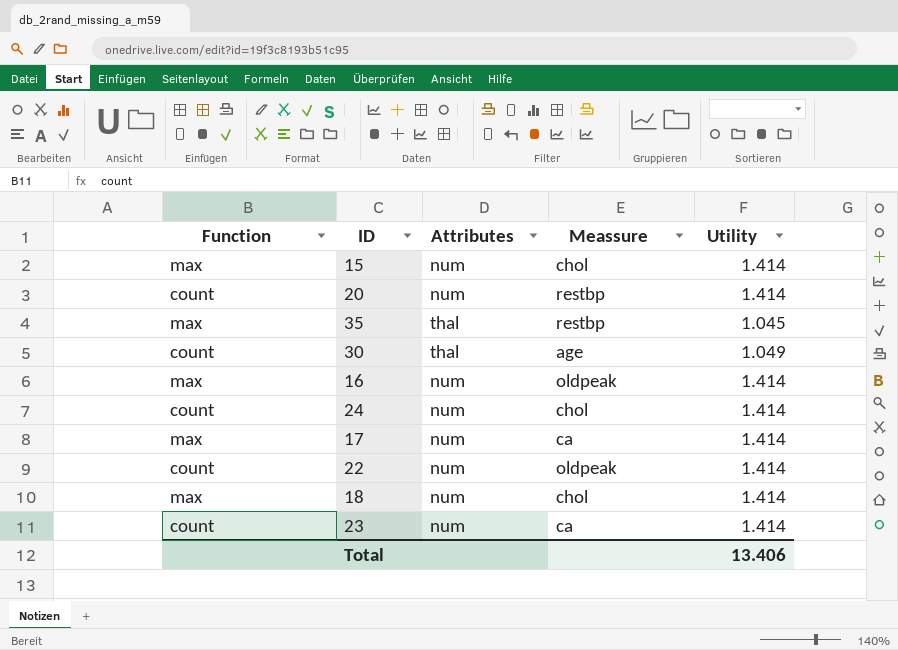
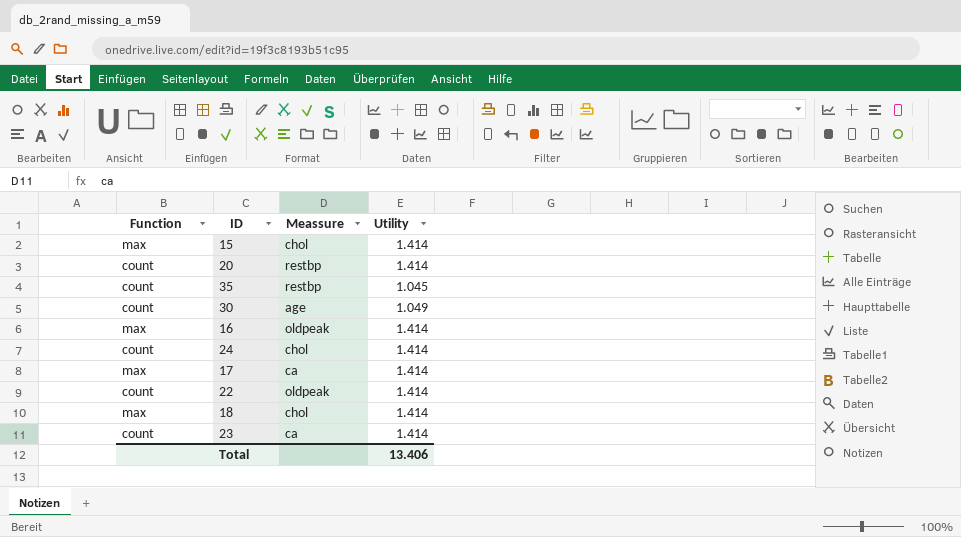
column Attributes | position: 3 -> none
35 | Function: max -> count

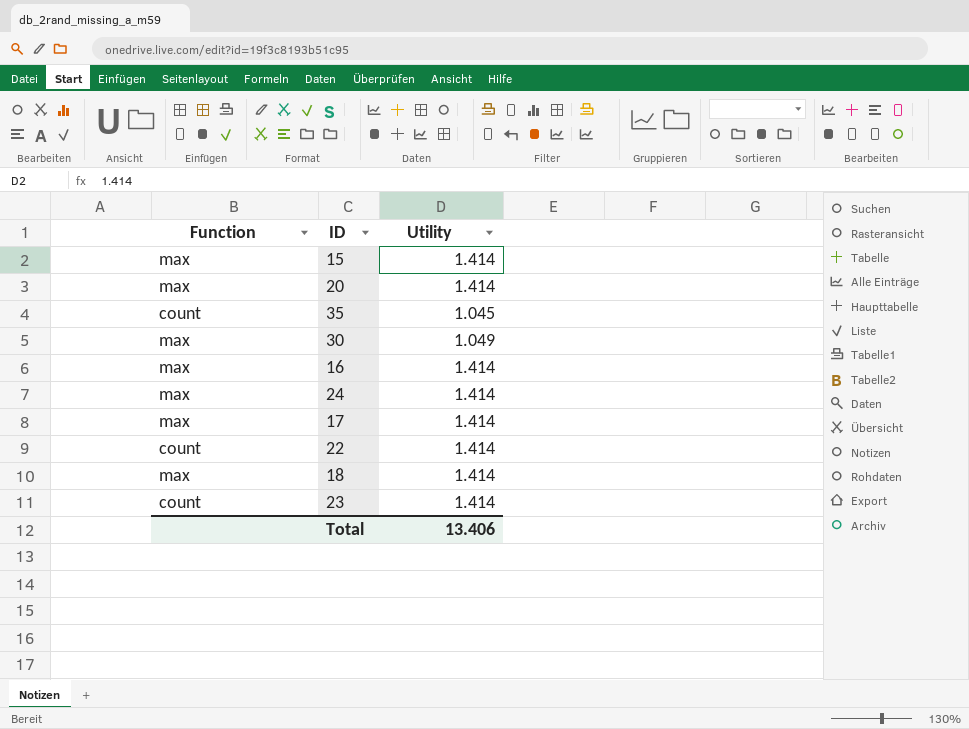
column Meassure | position: 3 -> none
20 | Function: count -> max
30 | Function: count -> max
24 | Function: count -> max

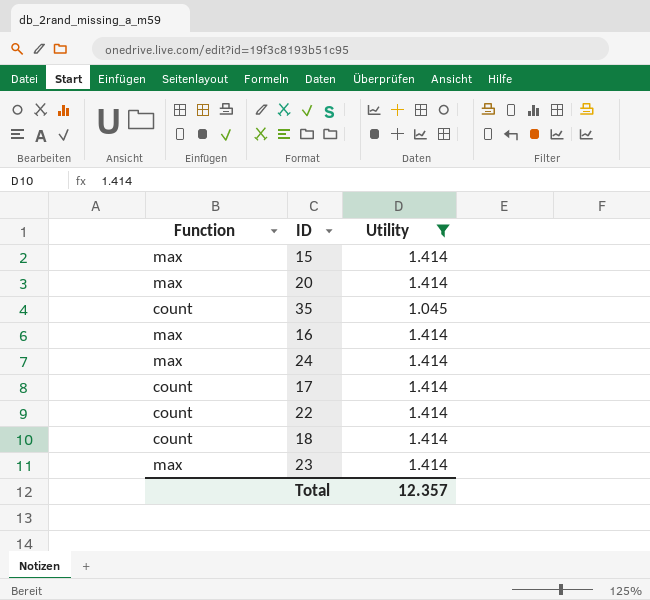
filter: none -> Utility != 1.049
17 | Function: max -> count
18 | Function: max -> count
23 | Function: count -> max
Total | Utility: 13.406 -> 12.357

